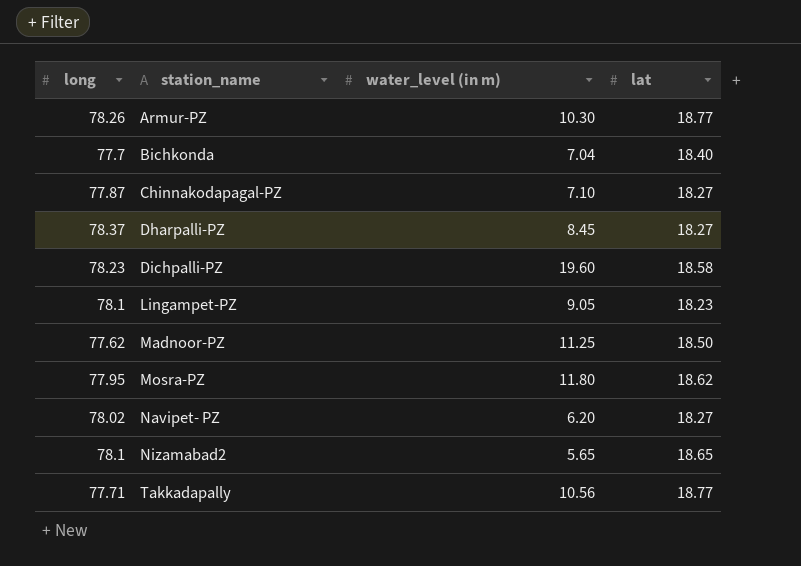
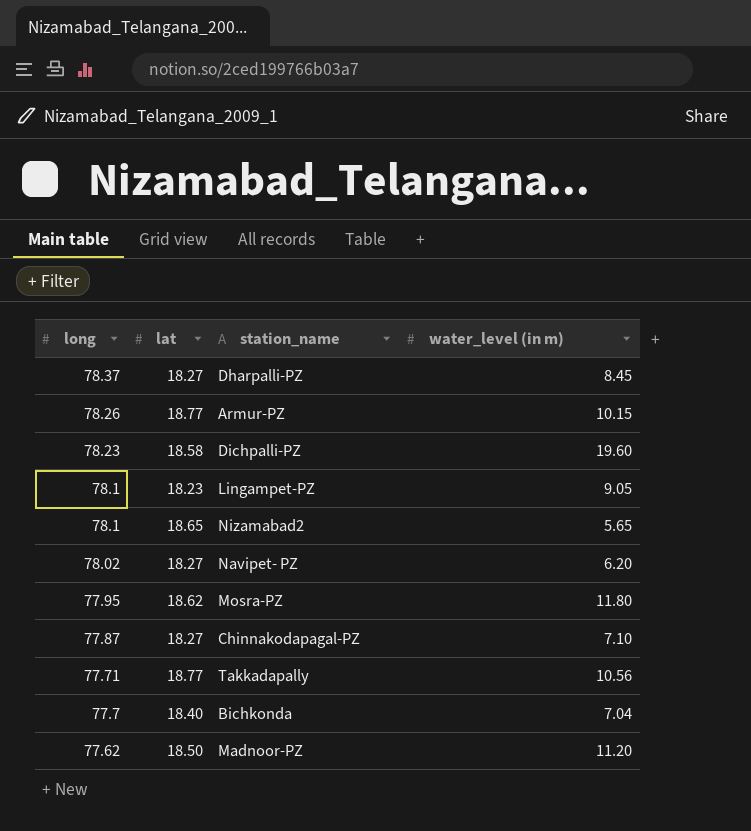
row order: station_name ascending -> long descending
column lat | position: 4 -> 2
Armur-PZ | water_level (in m): 10.30 -> 10.15
Madnoor-PZ | water_level (in m): 11.25 -> 11.20

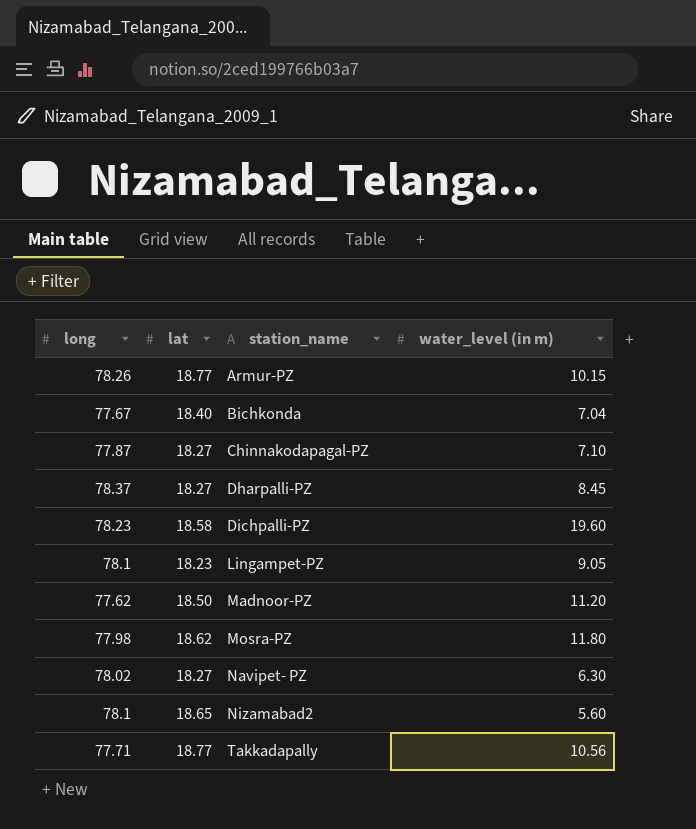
row order: long descending -> station_name ascending
Bichkonda | long: 77.7 -> 77.67
Mosra-PZ | long: 77.95 -> 77.98
Navipet- PZ | water_level (in m): 6.20 -> 6.30
Nizamabad2 | water_level (in m): 5.65 -> 5.60

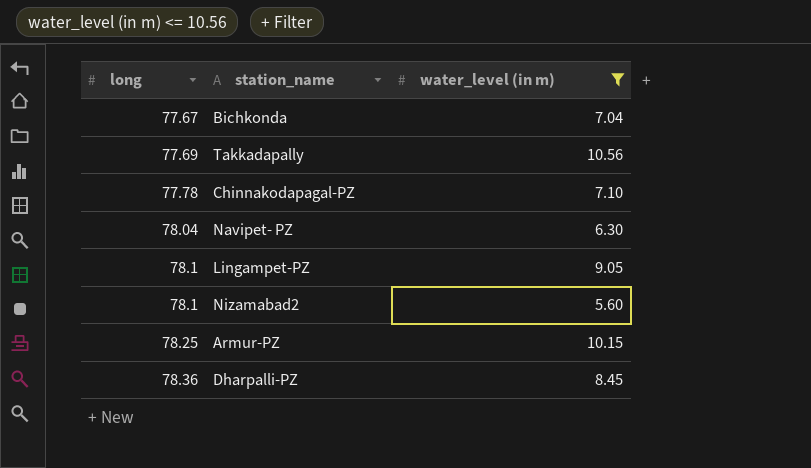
filter: none -> water_level (in m) <= 10.56
row order: station_name ascending -> long ascending
column lat | position: 2 -> none
Takkadapally | long: 77.71 -> 77.69
Chinnakodapagal-PZ | long: 77.87 -> 77.78
Navipet- PZ | long: 78.02 -> 78.04
Armur-PZ | long: 78.26 -> 78.25
Dharpalli-PZ | long: 78.37 -> 78.36

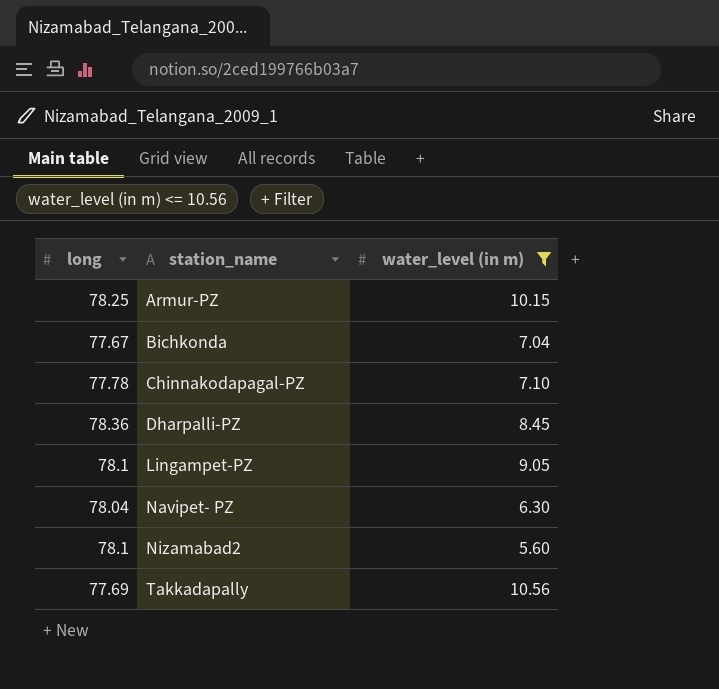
row order: long ascending -> station_name ascending

